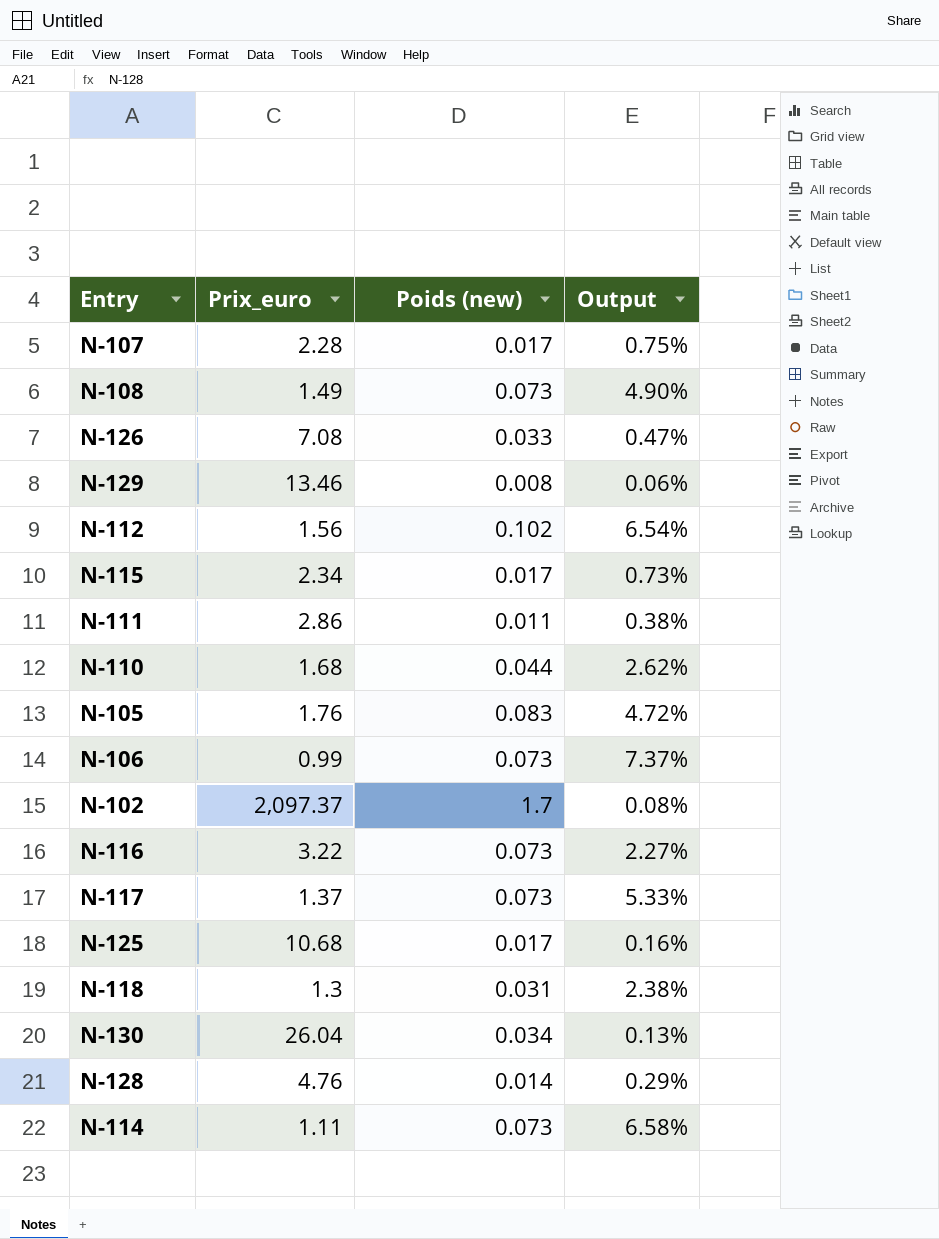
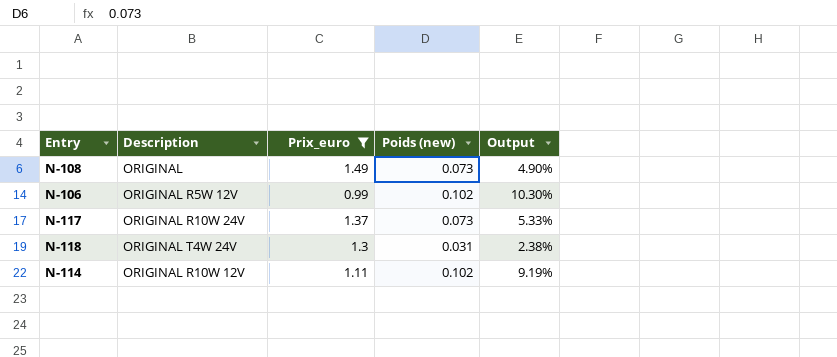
filter: none -> Prix_euro <= 1.49
column Description | position: none -> 2
N-106 | Poids (new): 0.073 -> 0.102
N-106 | Output: 7.37% -> 10.30%
N-114 | Poids (new): 0.073 -> 0.102
N-114 | Output: 6.58% -> 9.19%

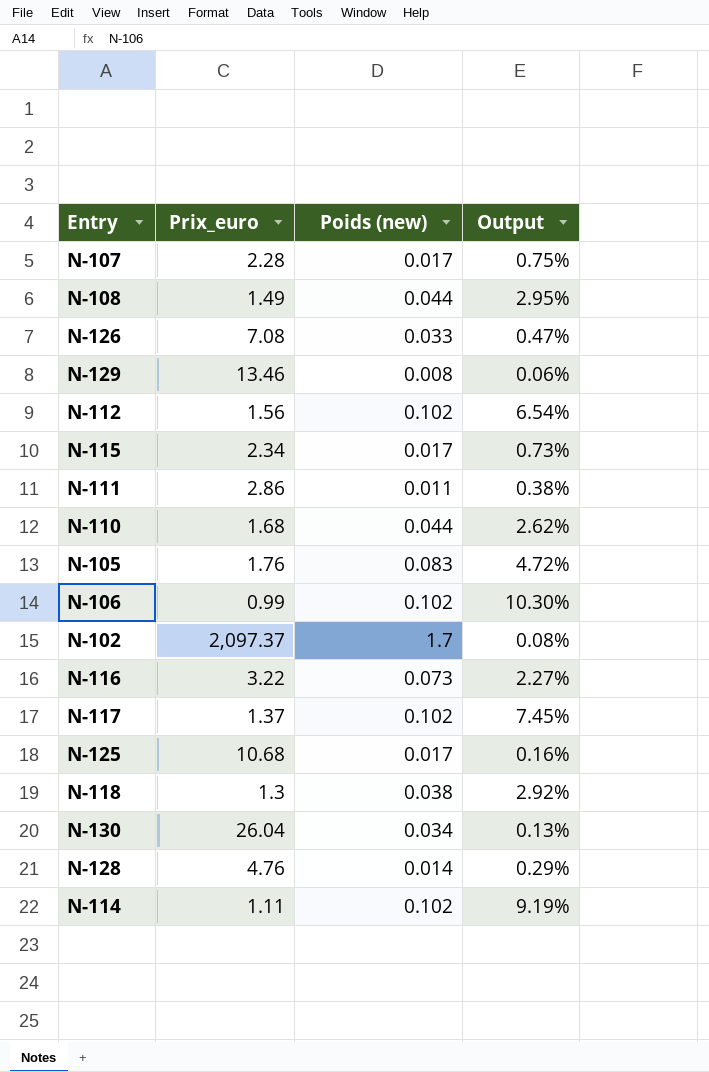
filter: Prix_euro <= 1.49 -> none
column Description | position: 2 -> none
N-108 | Poids (new): 0.073 -> 0.044
N-108 | Output: 4.90% -> 2.95%
N-117 | Poids (new): 0.073 -> 0.102
N-117 | Output: 5.33% -> 7.45%
N-118 | Poids (new): 0.031 -> 0.038
N-118 | Output: 2.38% -> 2.92%

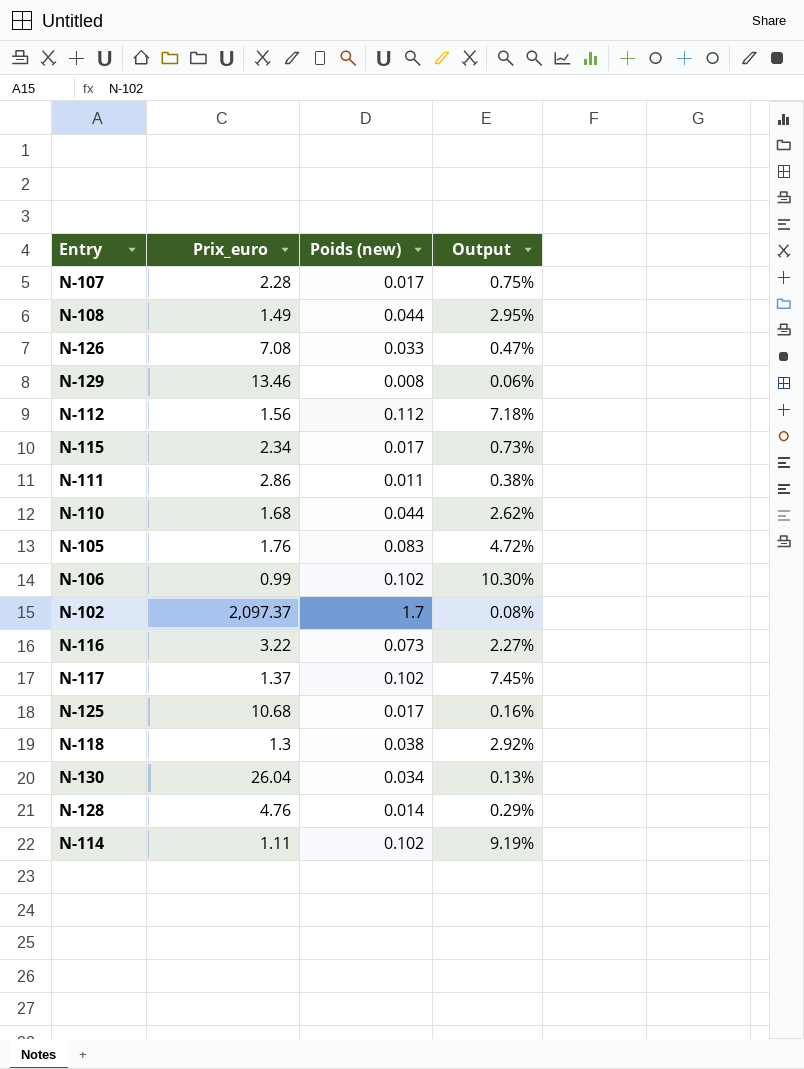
N-112 | Poids (new): 0.102 -> 0.112
N-112 | Output: 6.54% -> 7.18%

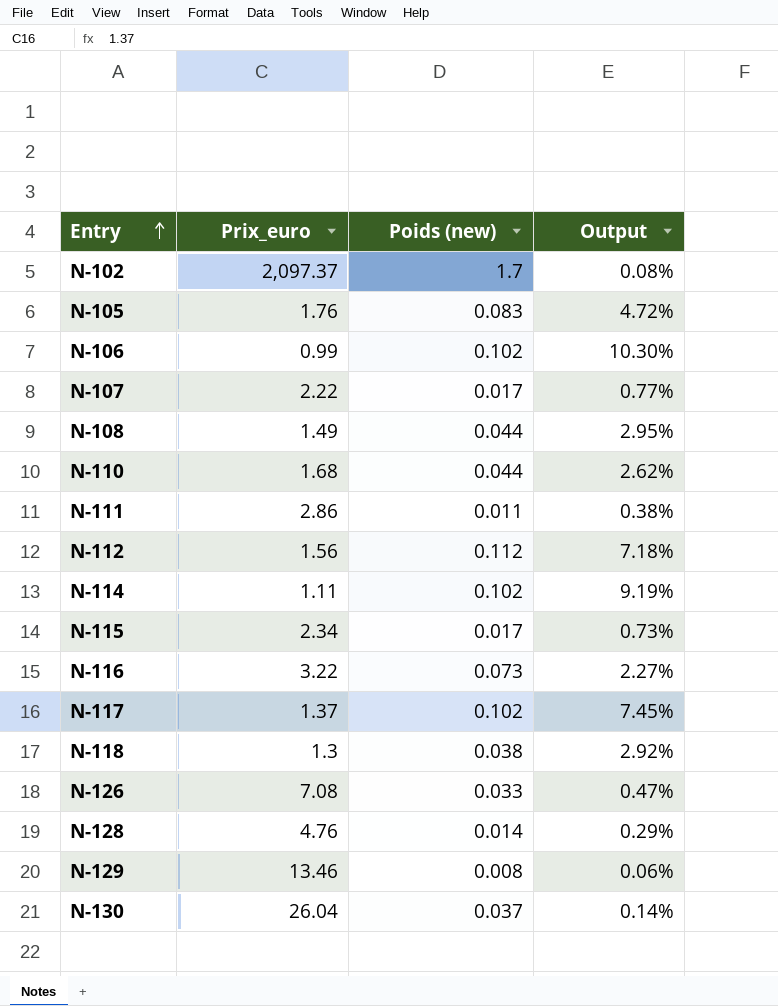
row order: none -> Entry ascending
row N-125: 10.68 | 0.017 | 0.16% -> none
N-107 | Prix_euro: 2.28 -> 2.22
N-107 | Output: 0.75% -> 0.77%
N-130 | Poids (new): 0.034 -> 0.037
N-130 | Output: 0.13% -> 0.14%

